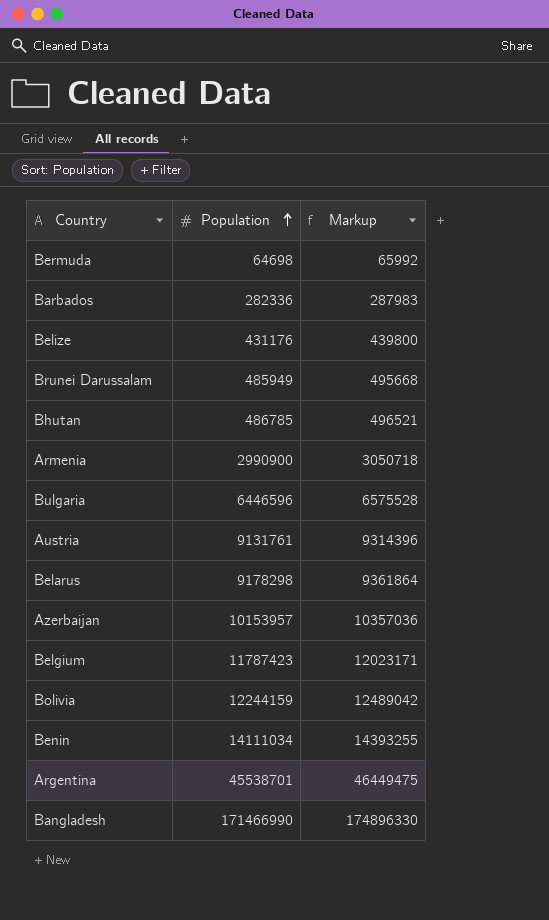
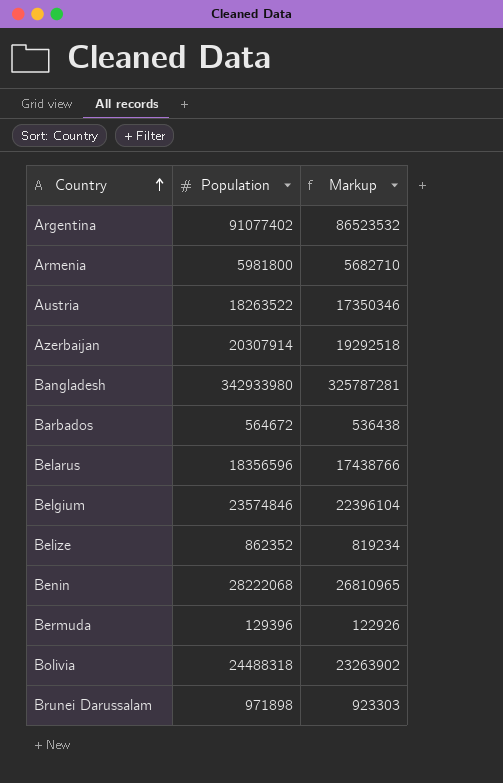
row order: Population ascending -> Country ascending
column Markup | formula: [Population] * 1.02 -> [Population] * 0.95
row Bhutan: 486785 | 496521 -> none
row Bulgaria: 6446596 | 6575528 -> none
Argentina | Population: 45538701 -> 91077402
Armenia | Population: 2990900 -> 5981800
Austria | Population: 9131761 -> 18263522
Azerbaijan | Population: 10153957 -> 20307914
Bangladesh | Population: 171466990 -> 342933980
Barbados | Population: 282336 -> 564672
Belarus | Population: 9178298 -> 18356596
Belgium | Population: 11787423 -> 23574846
Belize | Population: 431176 -> 862352
Benin | Population: 14111034 -> 28222068
Bermuda | Population: 64698 -> 129396
Bolivia | Population: 12244159 -> 24488318
Brunei Darussalam | Population: 485949 -> 971898

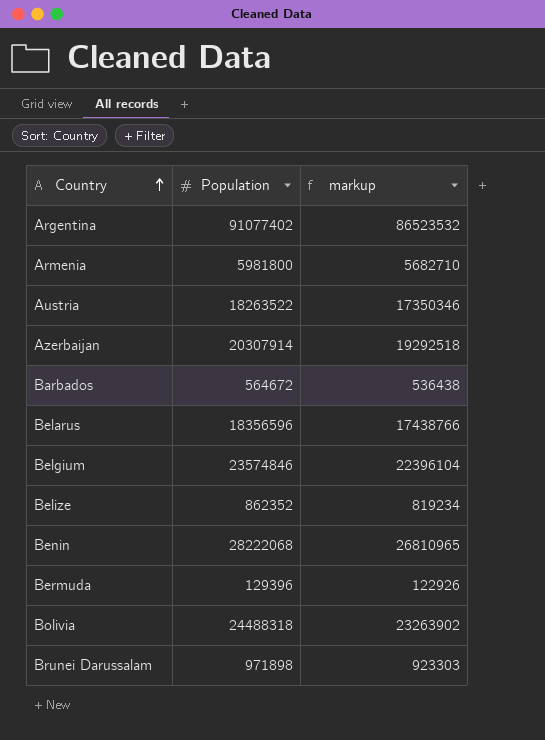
column name: Markup -> markup
row Bangladesh: 342933980 | 325787281 -> none

